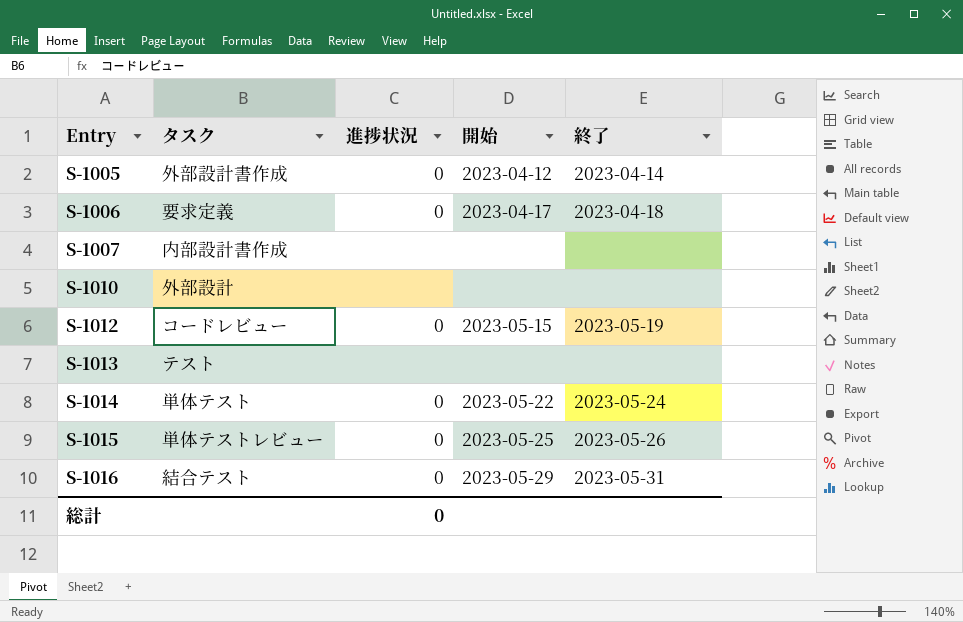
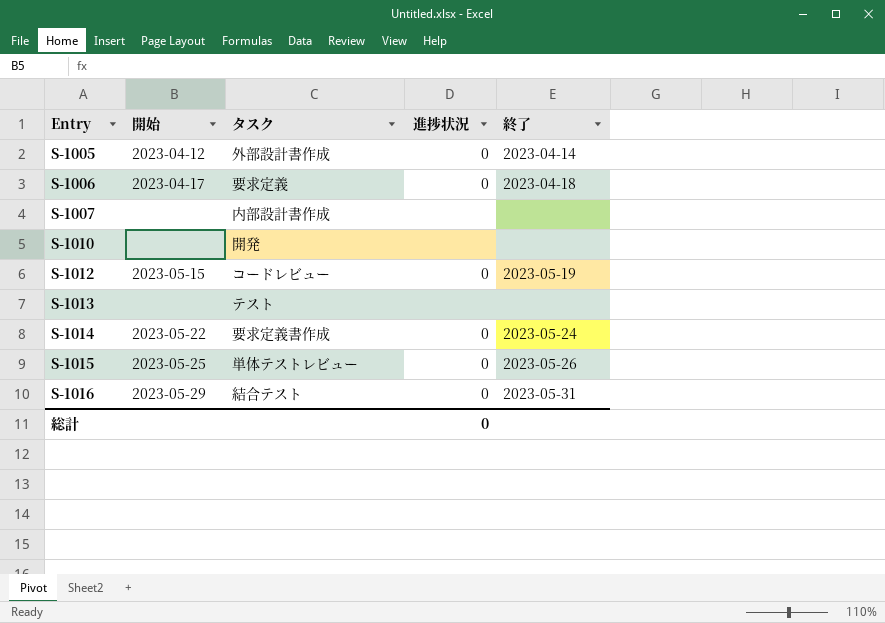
column 開始 | position: 4 -> 2
S-1010 | タスク: 外部設計 -> 開発
S-1014 | タスク: 単体テスト -> 要求定義書作成

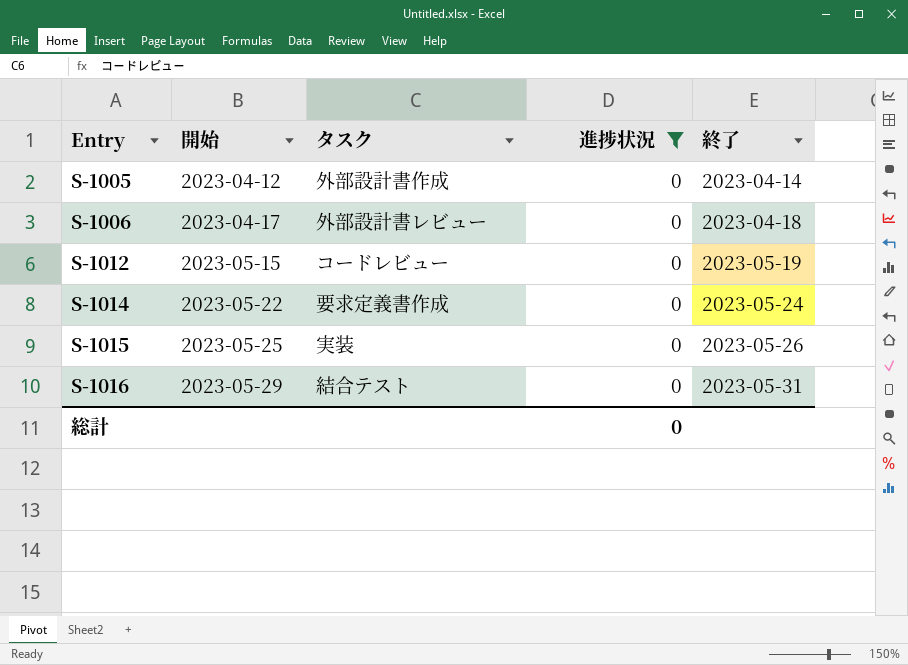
filter: none -> 進捗状況 = 0
S-1006 | タスク: 要求定義 -> 外部設計書レビュー
S-1015 | タスク: 単体テストレビュー -> 実装

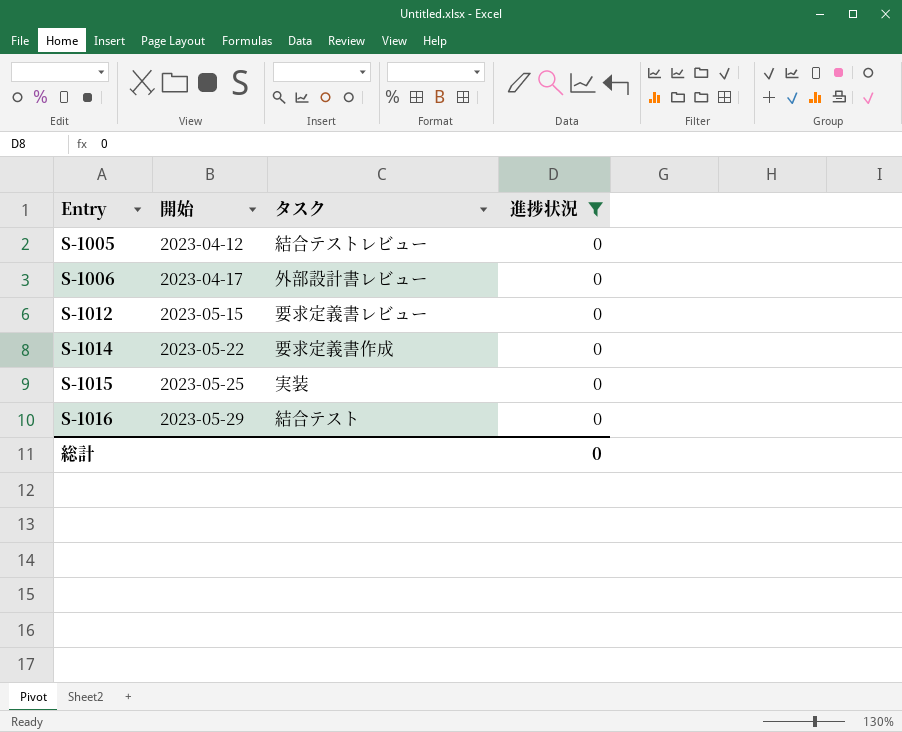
column 終了 | position: 5 -> none
S-1005 | タスク: 外部設計書作成 -> 結合テストレビュー
S-1012 | タスク: コードレビュー -> 要求定義書レビュー

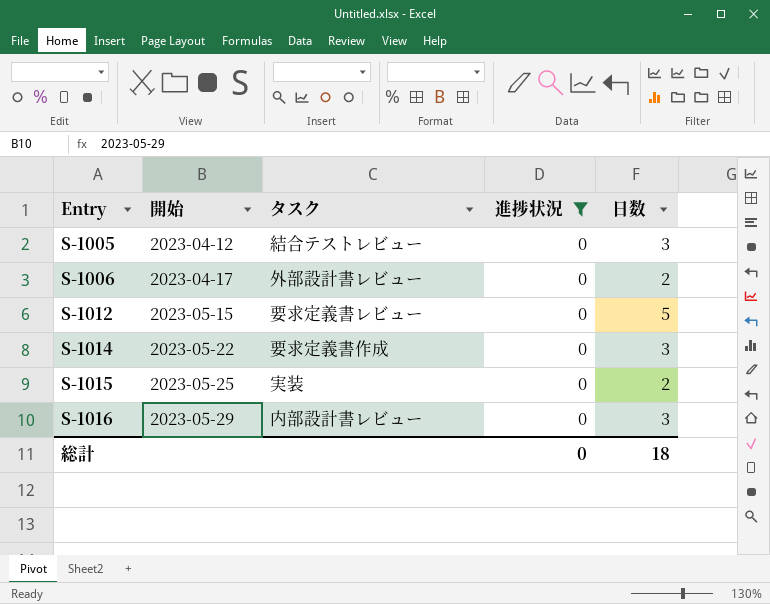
column 日数 | position: none -> 5
S-1016 | タスク: 結合テスト -> 内部設計書レビュー

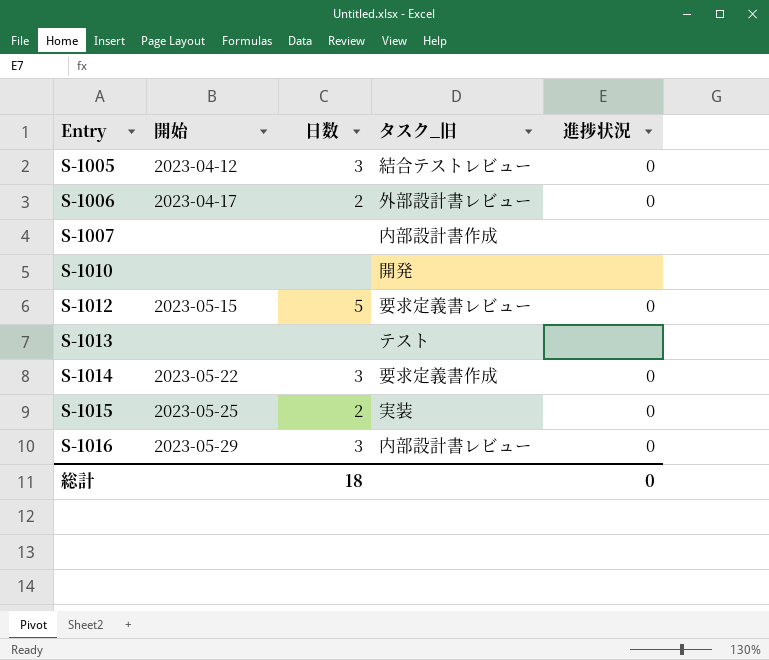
filter: 進捗状況 = 0 -> none
column 日数 | position: 5 -> 3
column name: タスク -> タスク_旧

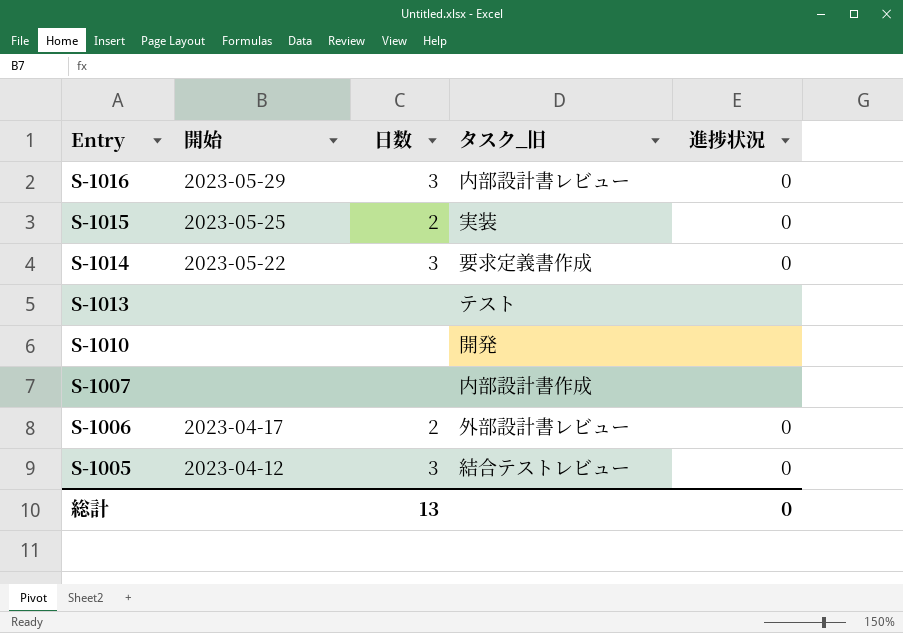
row order: Entry ascending -> Entry descending
row S-1012: 2023-05-15 | 5 | 要求定義書レビュー | 0 -> none
総計 | 日数: 18 -> 13

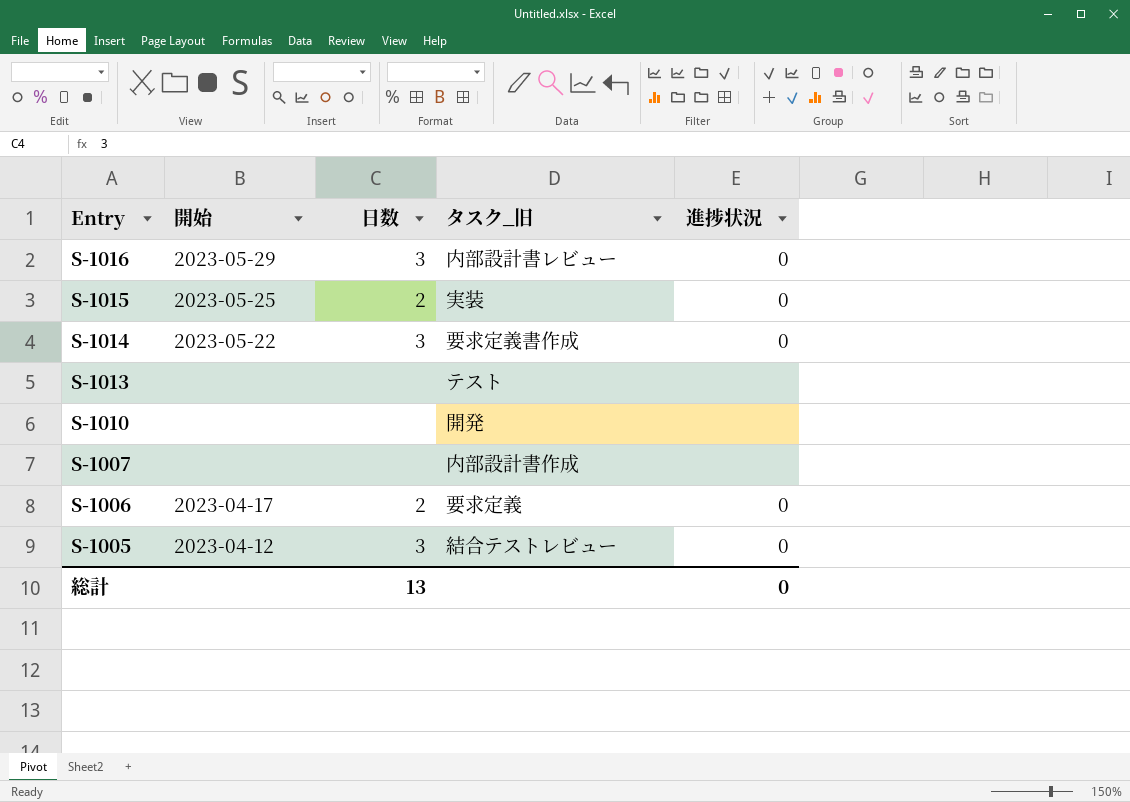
S-1006 | タスク_旧: 外部設計書レビュー -> 要求定義

